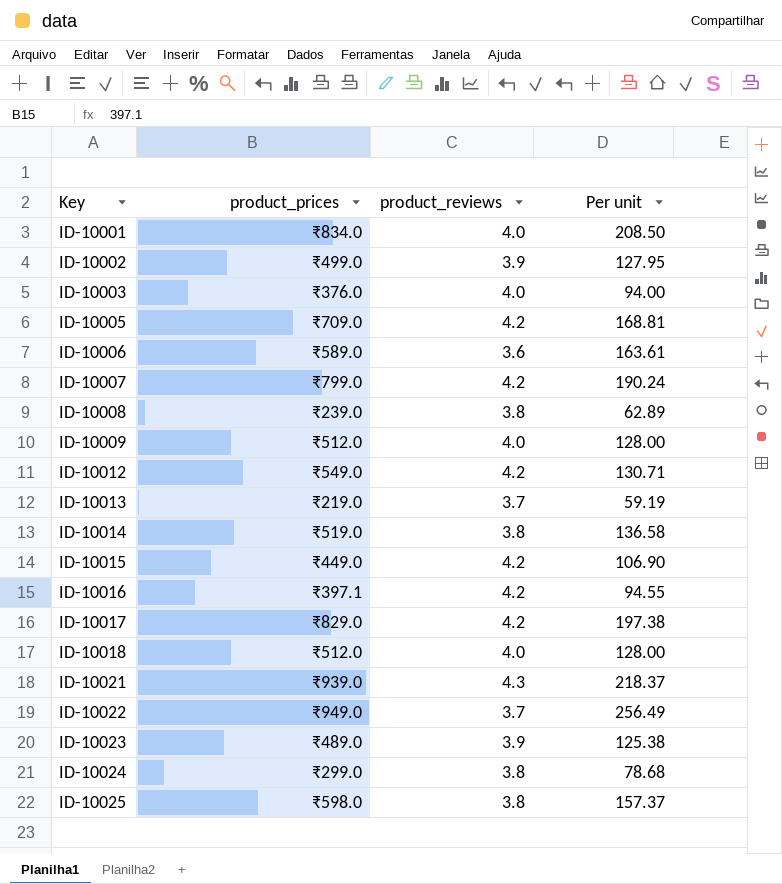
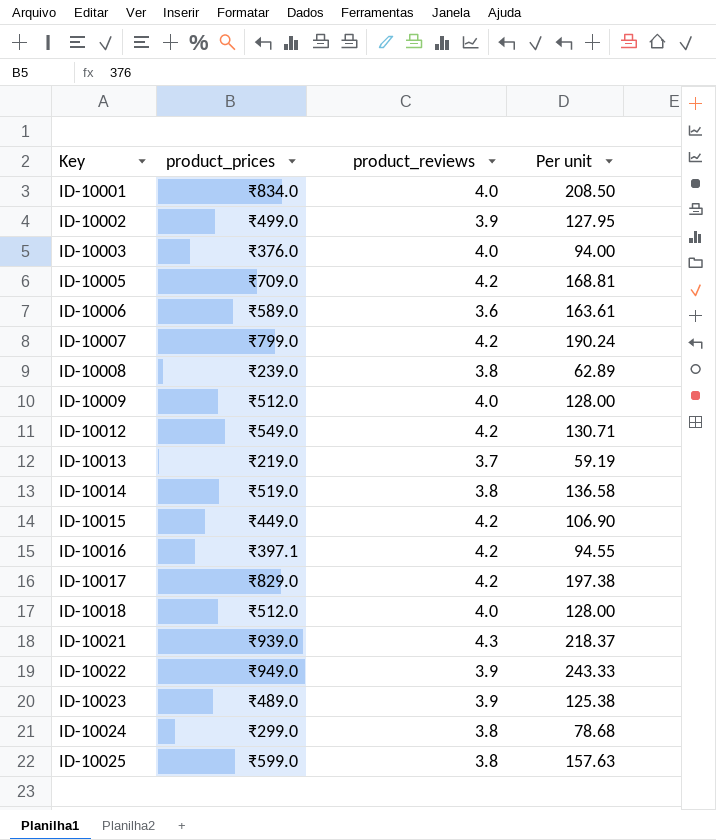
ID-10022 | product_reviews: 3.7 -> 3.9
ID-10022 | Per unit: 256.49 -> 243.33
ID-10025 | product_prices: ₹598.0 -> ₹599.0
ID-10025 | Per unit: 157.37 -> 157.63

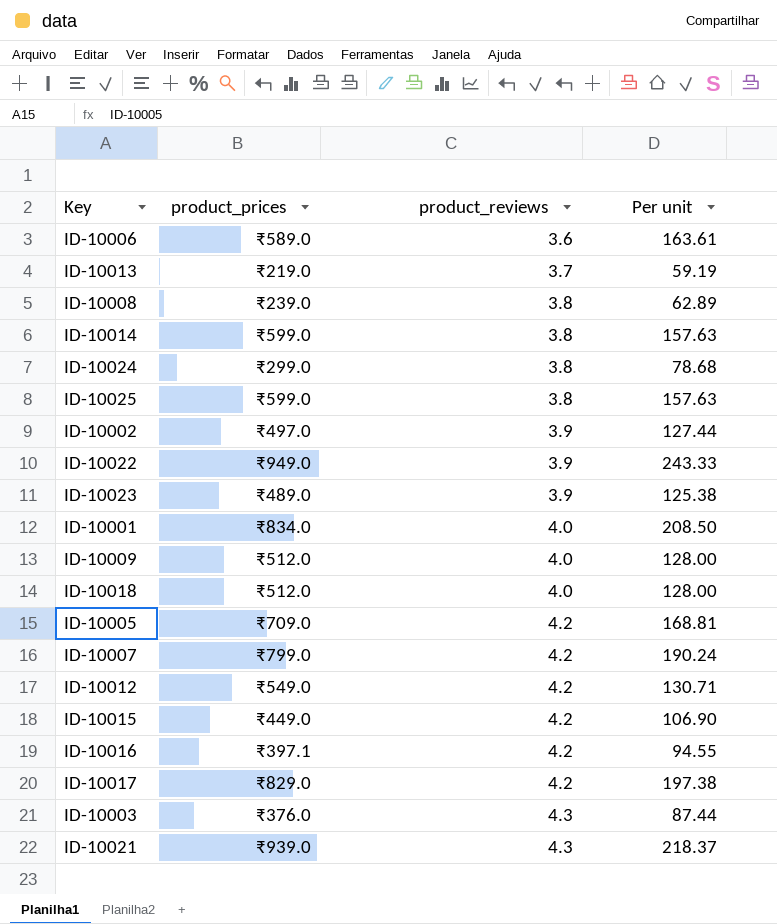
row order: Key ascending -> product_reviews ascending
ID-10014 | product_prices: ₹519.0 -> ₹599.0
ID-10014 | Per unit: 136.58 -> 157.63
ID-10002 | product_prices: ₹499.0 -> ₹497.0
ID-10002 | Per unit: 127.95 -> 127.44
ID-10003 | product_reviews: 4.0 -> 4.3
ID-10003 | Per unit: 94.00 -> 87.44

